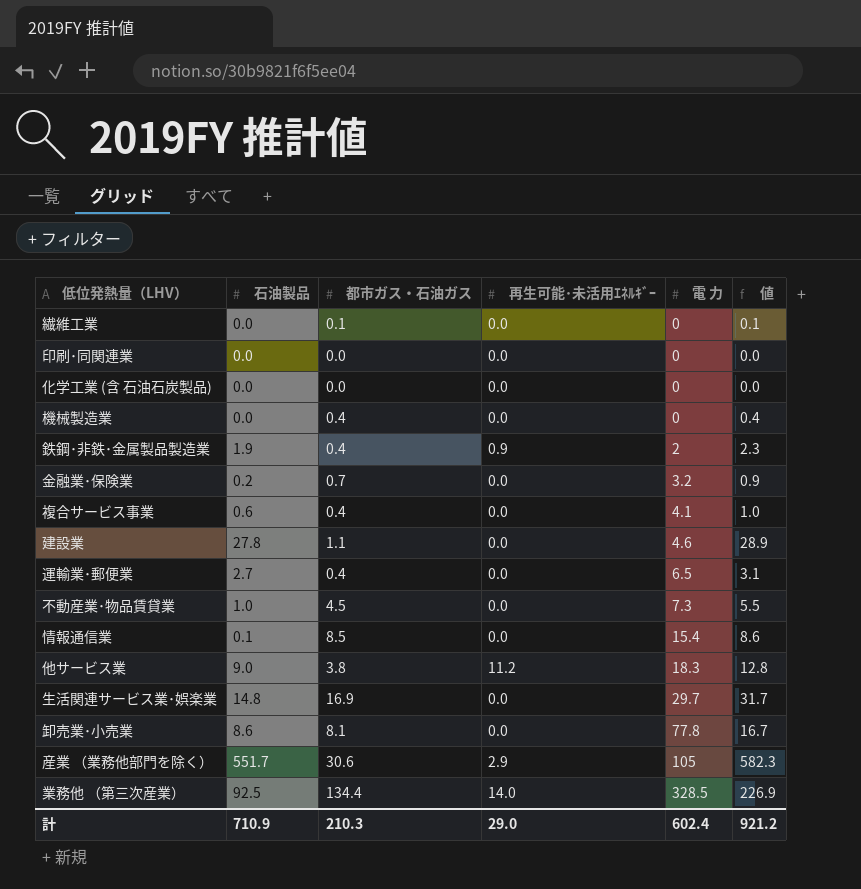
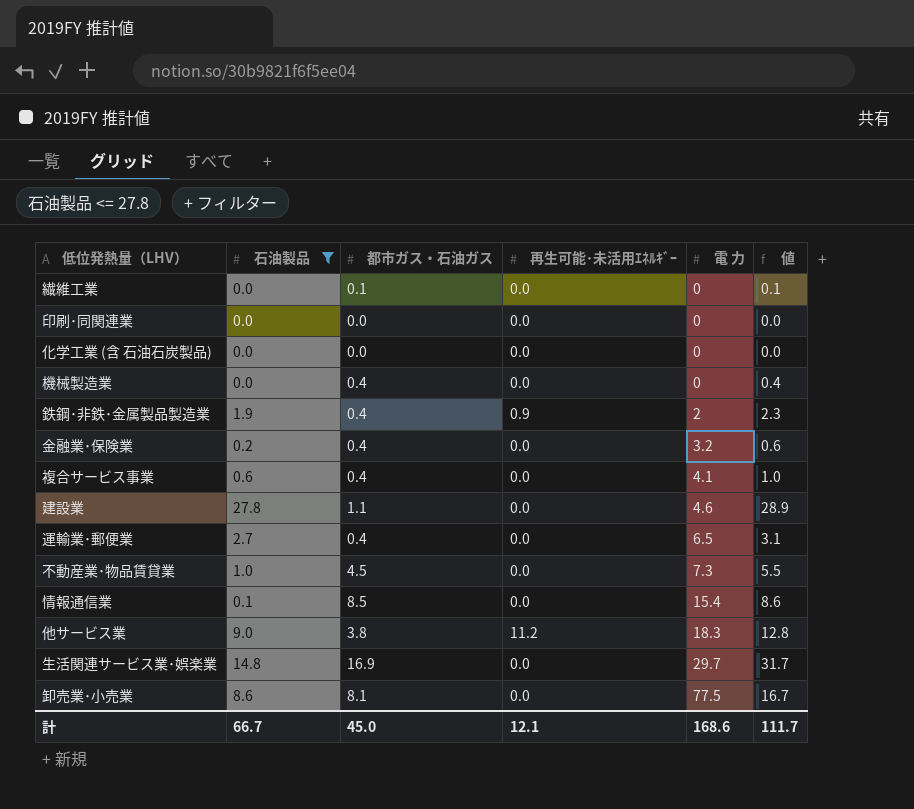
filter: none -> 石油製品 <= 27.8
金融業･保険業 | 都市ガス・石油ガス: 0.7 -> 0.4
金融業･保険業 | 値: 0.9 -> 0.6
卸売業･小売業 | 電 力: 77.8 -> 77.5
計 | 石油製品: 710.9 -> 66.7
計 | 都市ガス・石油ガス: 210.3 -> 45.0
計 | 再生可能･未活用ｴﾈﾙｷﾞｰ: 29.0 -> 12.1
計 | 電 力: 602.4 -> 168.6
計 | 値: 921.2 -> 111.7

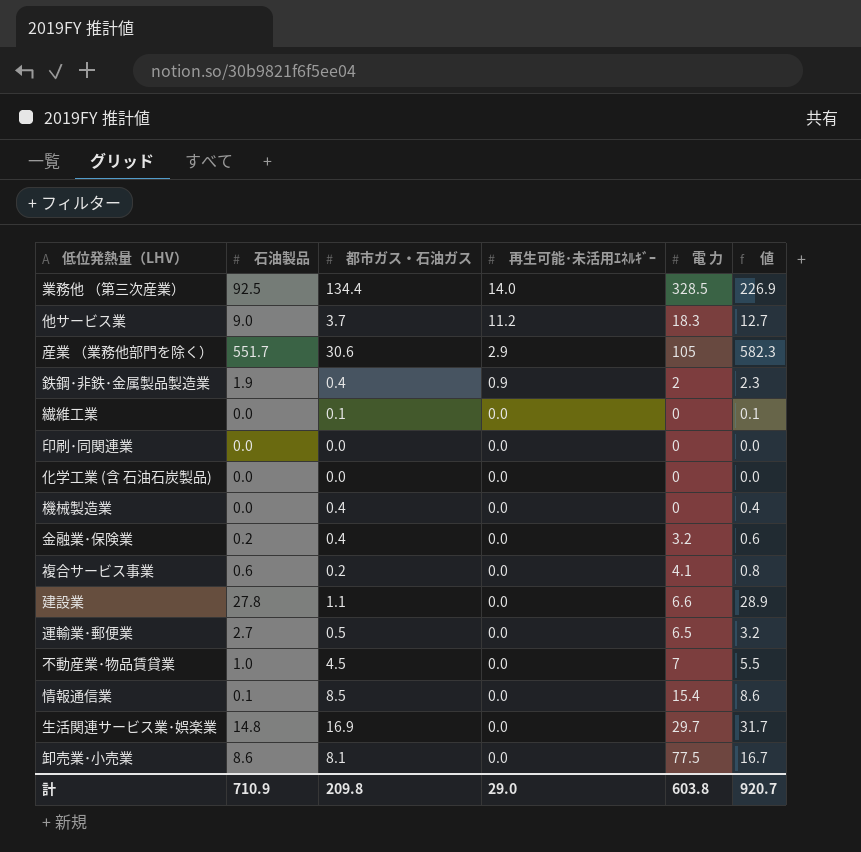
filter: 石油製品 <= 27.8 -> none
row order: 電 力 ascending -> 再生可能･未活用ｴﾈﾙｷﾞｰ descending
他サービス業 | 都市ガス・石油ガス: 3.8 -> 3.7
他サービス業 | 値: 12.8 -> 12.7
複合サービス事業 | 都市ガス・石油ガス: 0.4 -> 0.2
複合サービス事業 | 値: 1.0 -> 0.8
建設業 | 電 力: 4.6 -> 6.6
運輸業･郵便業 | 都市ガス・石油ガス: 0.4 -> 0.5
運輸業･郵便業 | 値: 3.1 -> 3.2
不動産業･物品賃貸業 | 電 力: 7.3 -> 7
計 | 石油製品: 66.7 -> 710.9
計 | 都市ガス・石油ガス: 45.0 -> 209.8
計 | 再生可能･未活用ｴﾈﾙｷﾞｰ: 12.1 -> 29.0
計 | 電 力: 168.6 -> 603.8
計 | 値: 111.7 -> 920.7

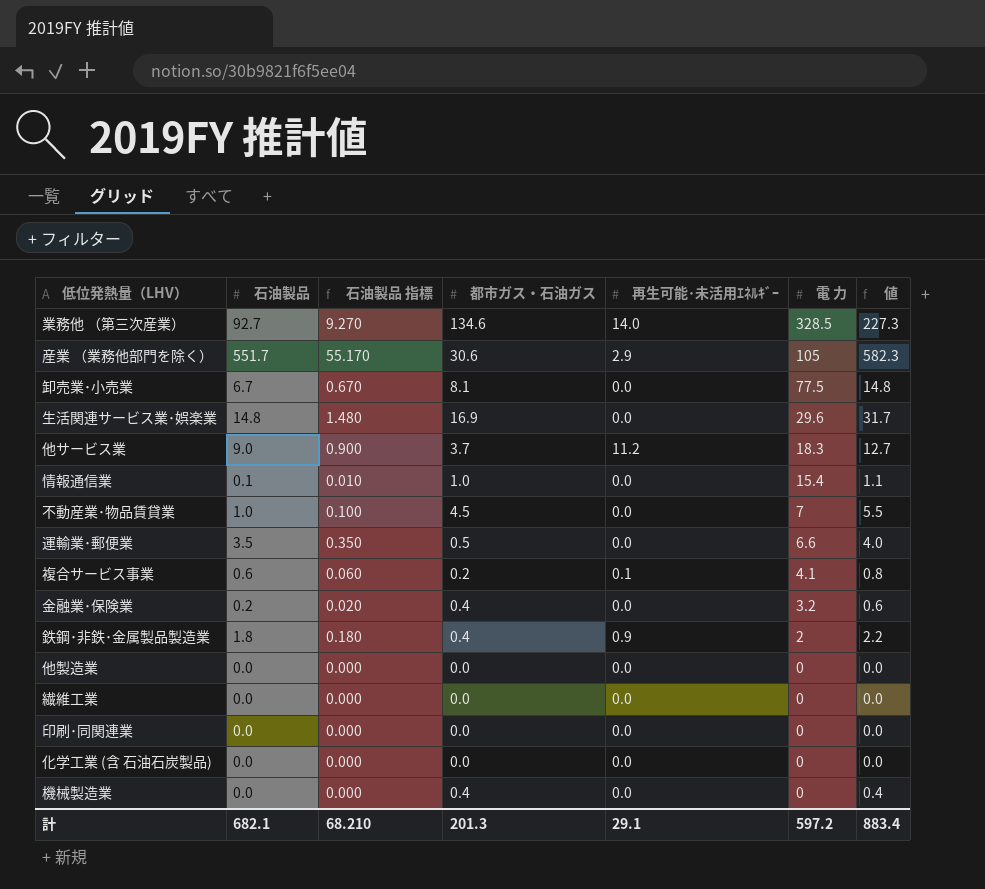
row order: 再生可能･未活用ｴﾈﾙｷﾞｰ descending -> 電 力 descending
column 石油製品 指標 | formula: none -> [石油製品] * 0.1
row 建設業: 27.8 | 1.1 | 0.0 | 6.6 | 28.9 -> none
業務他 （第三次産業） | 石油製品: 92.5 -> 92.7
業務他 （第三次産業） | 都市ガス・石油ガス: 134.4 -> 134.6
業務他 （第三次産業） | 値: 226.9 -> 227.3
卸売業･小売業 | 石油製品: 8.6 -> 6.7
卸売業･小売業 | 値: 16.7 -> 14.8
生活関連サービス業･娯楽業 | 電 力: 29.7 -> 29.6
情報通信業 | 都市ガス・石油ガス: 8.5 -> 1.0
情報通信業 | 値: 8.6 -> 1.1
運輸業･郵便業 | 石油製品: 2.7 -> 3.5
運輸業･郵便業 | 電 力: 6.5 -> 6.6
運輸業･郵便業 | 値: 3.2 -> 4.0
複合サービス事業 | 再生可能･未活用ｴﾈﾙｷﾞｰ: 0.0 -> 0.1
鉄鋼･非鉄･金属製品製造業 | 石油製品: 1.9 -> 1.8
鉄鋼･非鉄･金属製品製造業 | 値: 2.3 -> 2.2
row 他製造業: none -> 0.0 | 0.000 | 0.0 | 0.0 | 0 | 0.0
繊維工業 | 都市ガス・石油ガス: 0.1 -> 0.0
繊維工業 | 値: 0.1 -> 0.0
計 | 石油製品: 710.9 -> 682.1
計 | 都市ガス・石油ガス: 209.8 -> 201.3
計 | 再生可能･未活用ｴﾈﾙｷﾞｰ: 29.0 -> 29.1
計 | 電 力: 603.8 -> 597.2
計 | 値: 920.7 -> 883.4

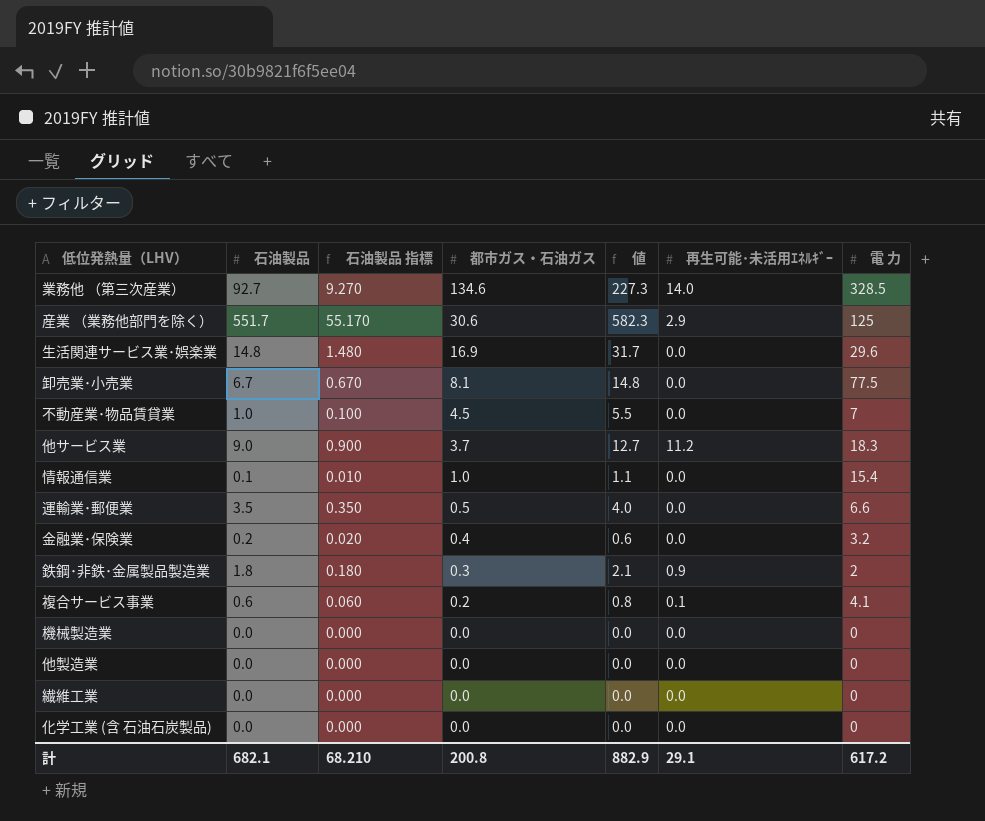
row order: 電 力 descending -> 都市ガス・石油ガス descending
column 値 | position: 7 -> 5
row 印刷･同関連業: 0.0 | 0.000 | 0.0 | 0.0 | 0 | 0.0 -> none
産業 （業務他部門を除く） | 電 力: 105 -> 125
鉄鋼･非鉄･金属製品製造業 | 都市ガス・石油ガス: 0.4 -> 0.3
鉄鋼･非鉄･金属製品製造業 | 値: 2.2 -> 2.1
機械製造業 | 都市ガス・石油ガス: 0.4 -> 0.0
機械製造業 | 値: 0.4 -> 0.0
計 | 都市ガス・石油ガス: 201.3 -> 200.8
計 | 値: 883.4 -> 882.9
計 | 電 力: 597.2 -> 617.2

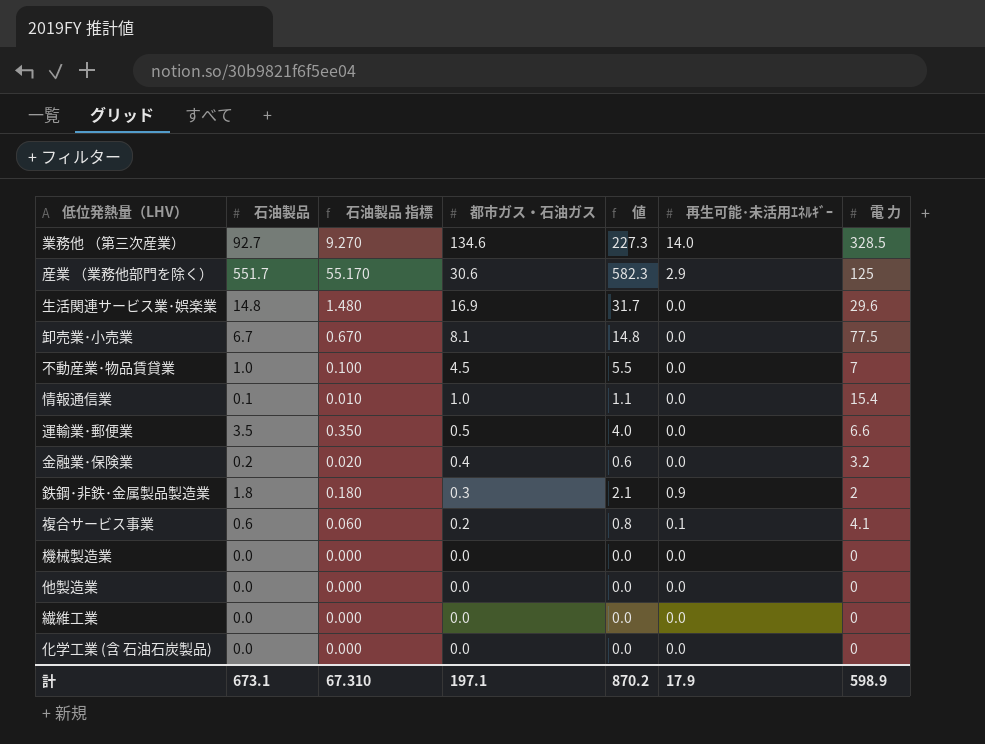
row 他サービス業: 9.0 | 0.900 | 3.7 | 12.7 | 11.2 | 18.3 -> none
計 | 石油製品: 682.1 -> 673.1
計 | 石油製品 指標: 68.210 -> 67.310
計 | 都市ガス・石油ガス: 200.8 -> 197.1
計 | 値: 882.9 -> 870.2
計 | 再生可能･未活用ｴﾈﾙｷﾞｰ: 29.1 -> 17.9
計 | 電 力: 617.2 -> 598.9

